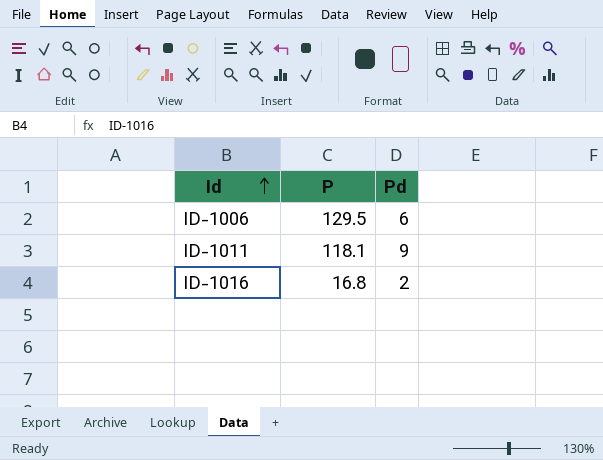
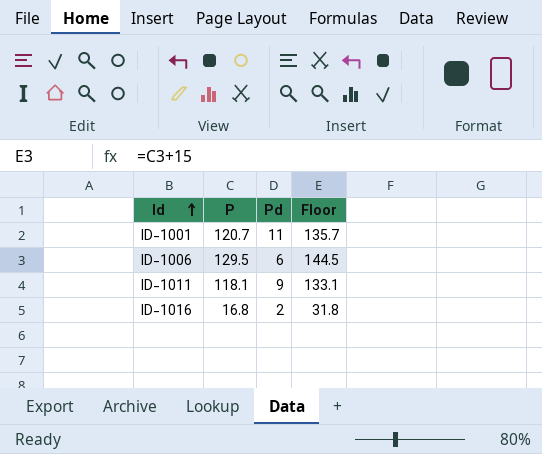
column Floor | formula: none -> [P] + 15
row ID-1001: none -> 120.7 | 11 | 135.7

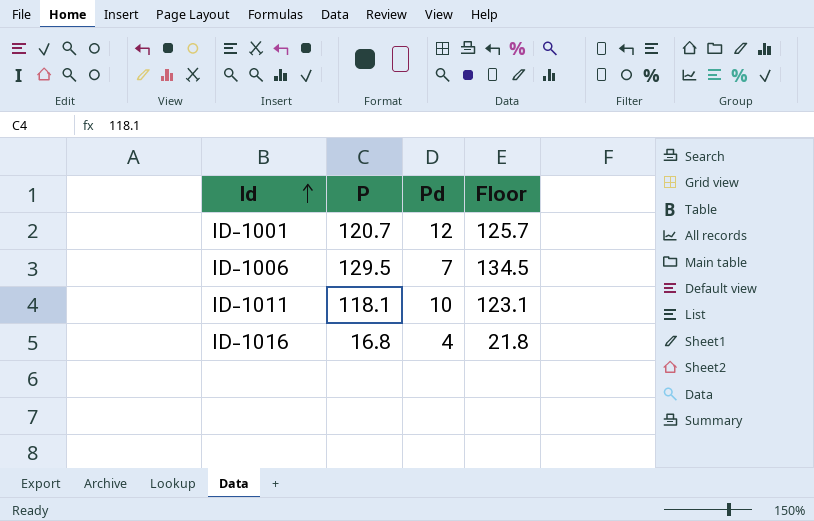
column Floor | formula: [P] + 15 -> [P] + 5
ID-1001 | Pd: 11 -> 12
ID-1006 | Pd: 6 -> 7
ID-1011 | Pd: 9 -> 10
ID-1016 | Pd: 2 -> 4

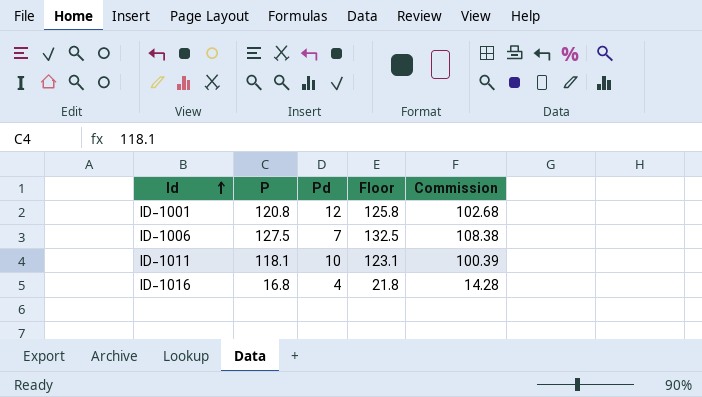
column Commission | formula: none -> [P] * 0.85
ID-1001 | P: 120.7 -> 120.8
ID-1001 | Floor: 125.7 -> 125.8
ID-1006 | P: 129.5 -> 127.5
ID-1006 | Floor: 134.5 -> 132.5

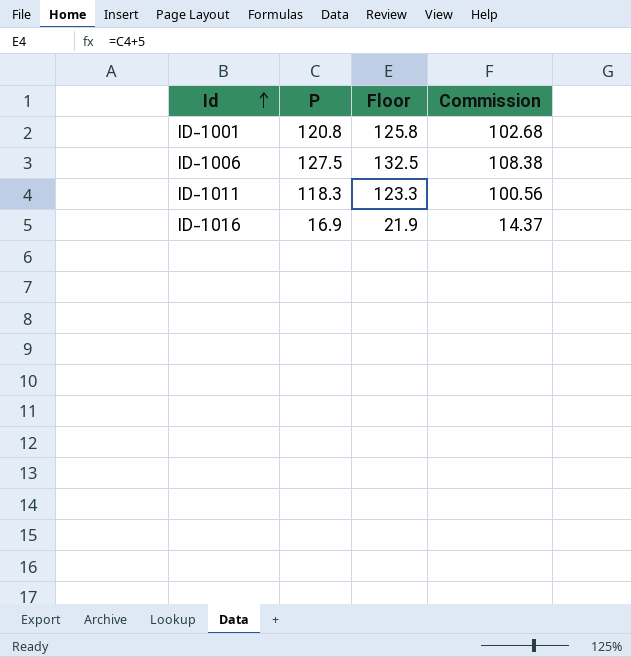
column Pd | position: 3 -> none
ID-1011 | P: 118.1 -> 118.3
ID-1011 | Floor: 123.1 -> 123.3
ID-1011 | Commission: 100.39 -> 100.56
ID-1016 | P: 16.8 -> 16.9
ID-1016 | Floor: 21.8 -> 21.9
ID-1016 | Commission: 14.28 -> 14.37

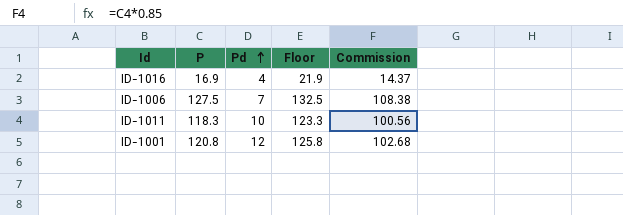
row order: Id ascending -> Pd ascending
column Pd | position: none -> 3

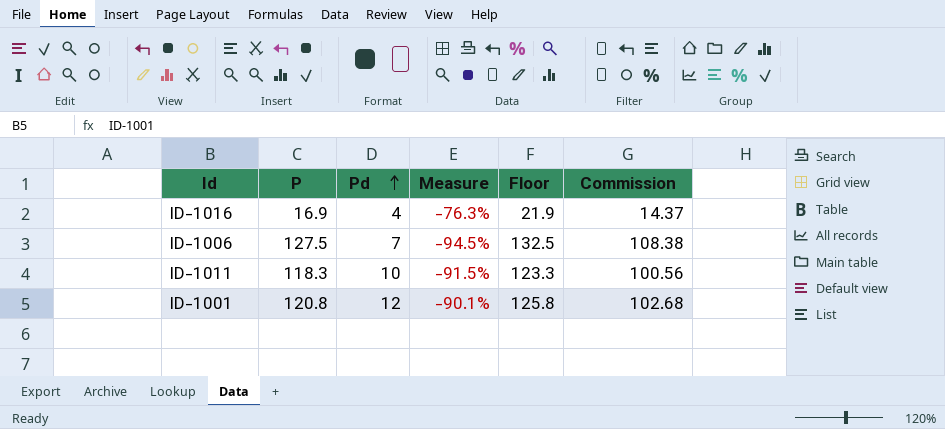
column Measure | formula: none -> ([Pd] - [P]) / [P]

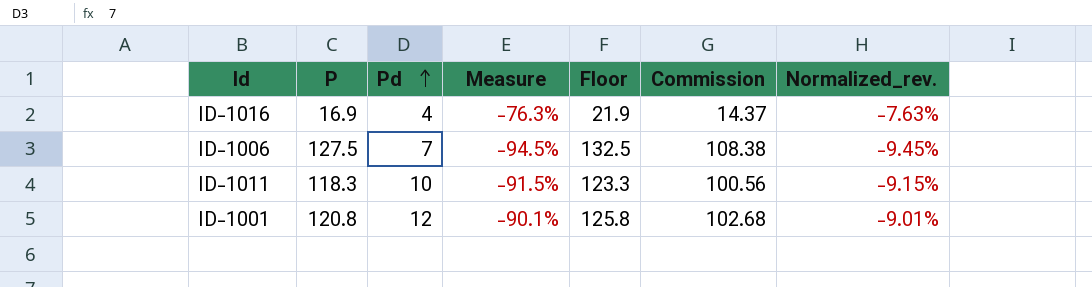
column Normalized_rev. | formula: none -> [Measure] * 0.1

